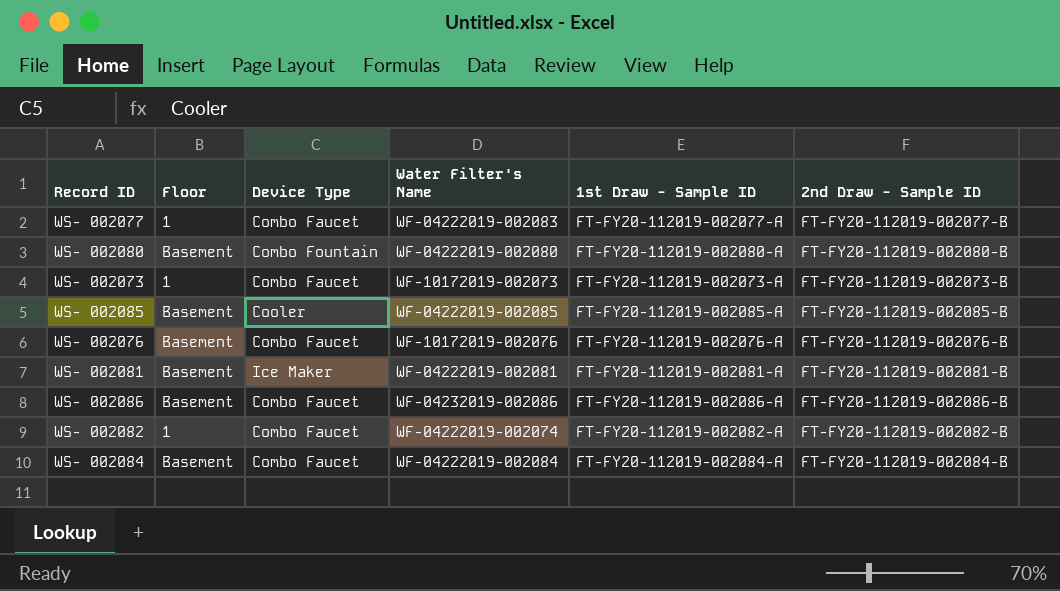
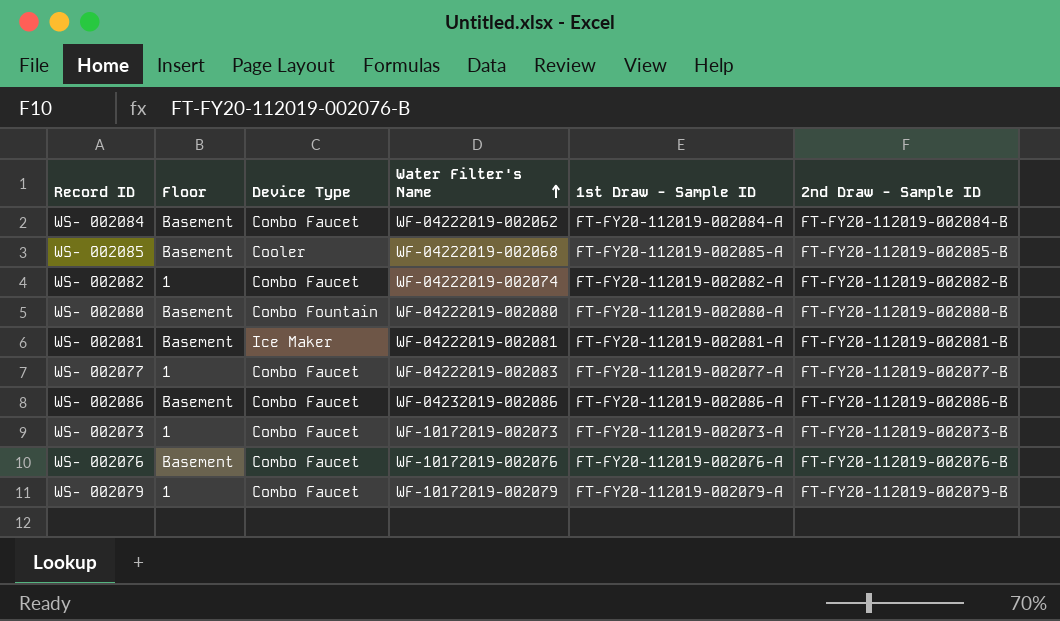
row order: none -> Water Filter's Name ascending
WS- 002084 | Water Filter's Name: WF-04222019-002084 -> WF-04222019-002062
WS- 002085 | Water Filter's Name: WF-04222019-002085 -> WF-04222019-002068
row WS- 002079: none -> 1 | Combo Faucet | WF-10172019-002079 | FT-FY20-112019-002079-A | FT-FY20-112019-002079-B

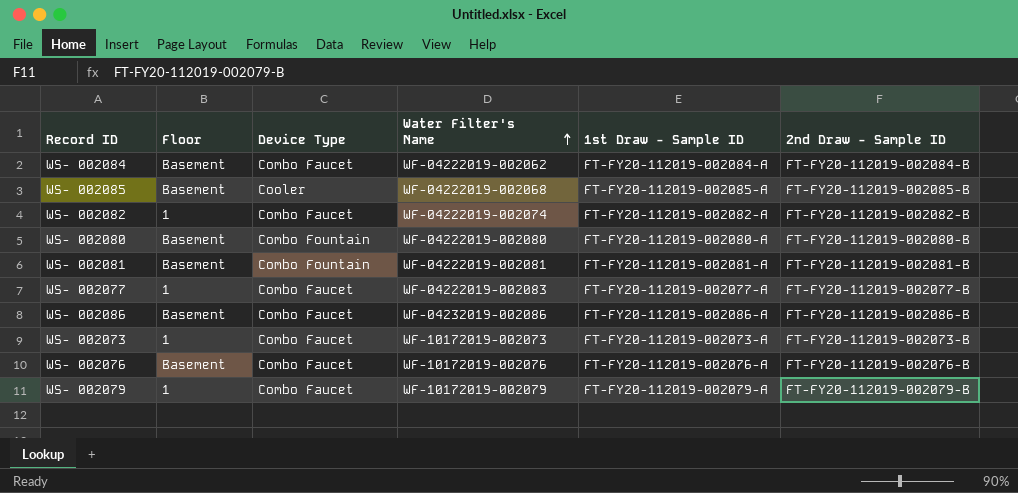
WS- 002081 | Device Type: Ice Maker -> Combo Fountain

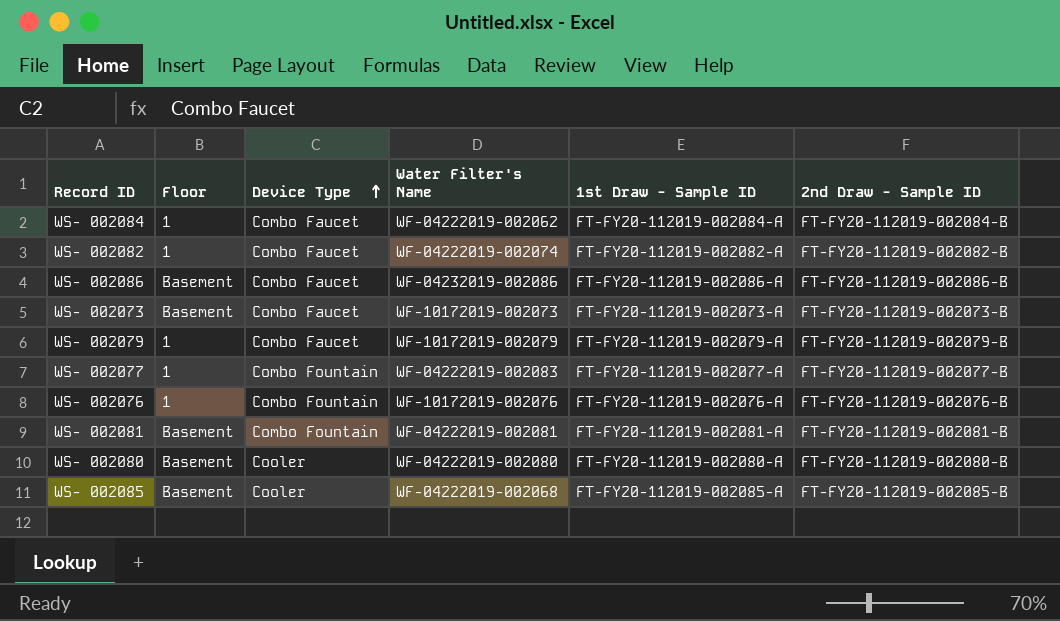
row order: Water Filter's Name ascending -> Device Type ascending
WS- 002084 | Floor: Basement -> 1
WS- 002073 | Floor: 1 -> Basement
WS- 002077 | Device Type: Combo Faucet -> Combo Fountain
WS- 002076 | Floor: Basement -> 1
WS- 002076 | Device Type: Combo Faucet -> Combo Fountain
WS- 002080 | Device Type: Combo Fountain -> Cooler

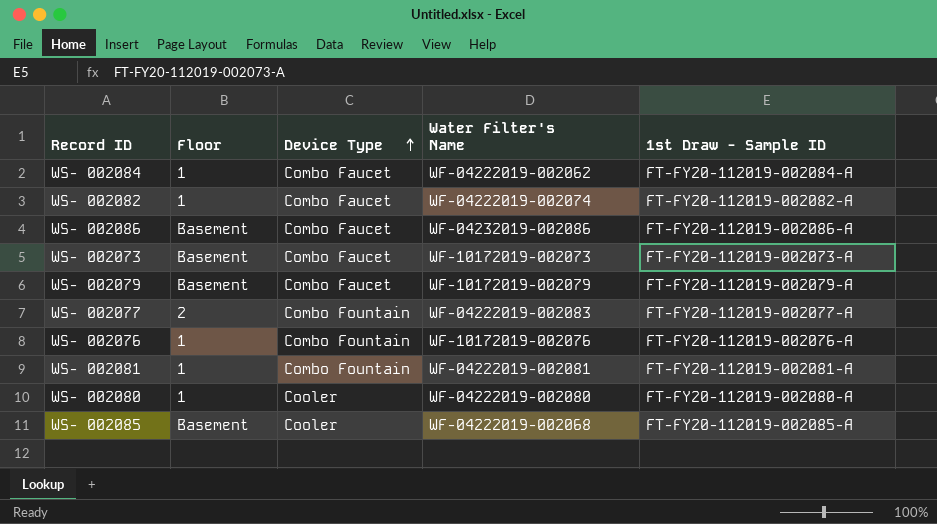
column 2nd Draw - Sample ID | position: 6 -> none
WS- 002079 | Floor: 1 -> Basement
WS- 002077 | Floor: 1 -> 2
WS- 002081 | Floor: Basement -> 1
WS- 002080 | Floor: Basement -> 1

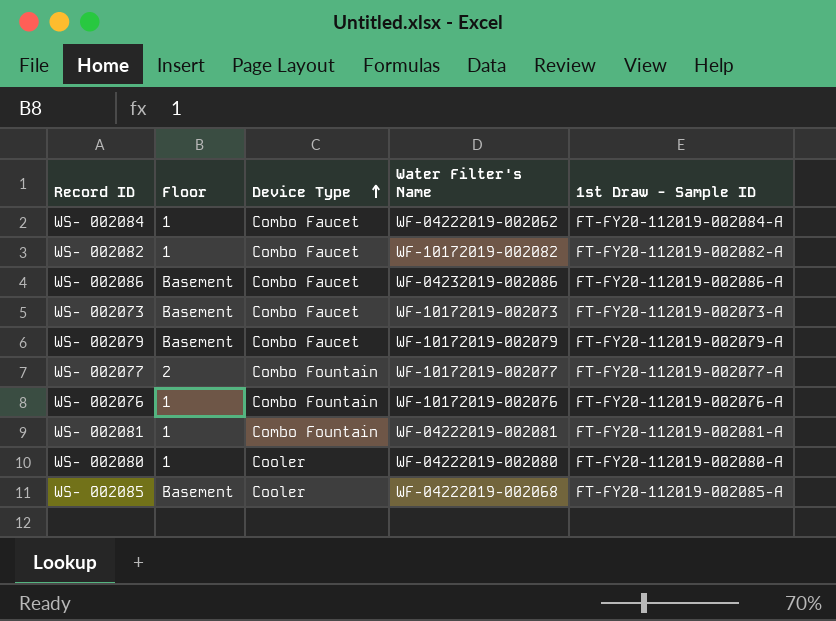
WS- 002082 | Water Filter's Name: WF-04222019-002074 -> WF-10172019-002082
WS- 002077 | Water Filter's Name: WF-04222019-002083 -> WF-10172019-002077

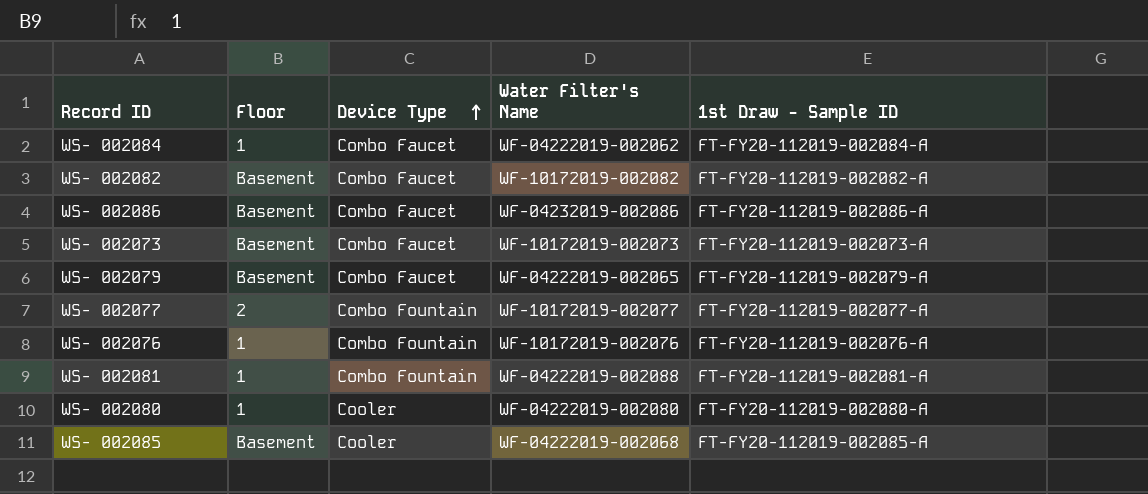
WS- 002082 | Floor: 1 -> Basement
WS- 002079 | Water Filter's Name: WF-10172019-002079 -> WF-04222019-002065
WS- 002081 | Water Filter's Name: WF-04222019-002081 -> WF-04222019-002088

